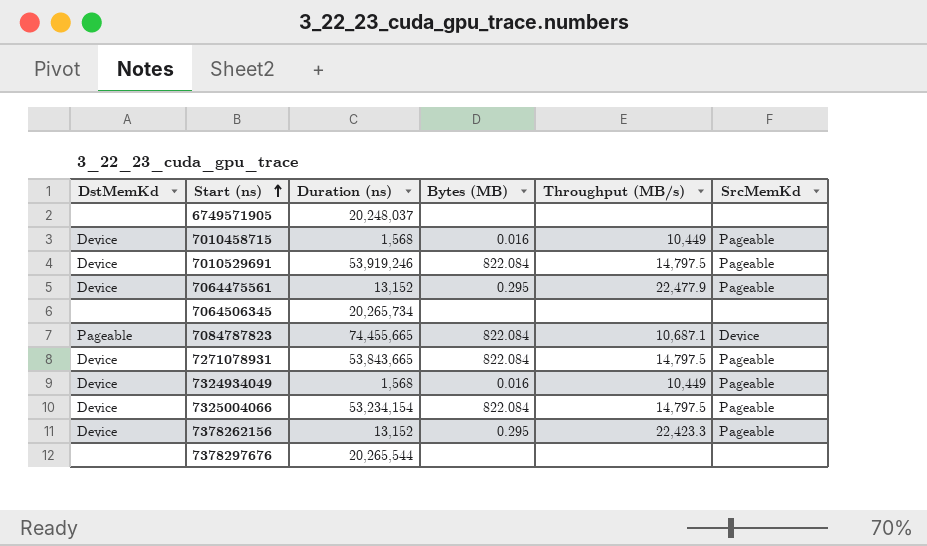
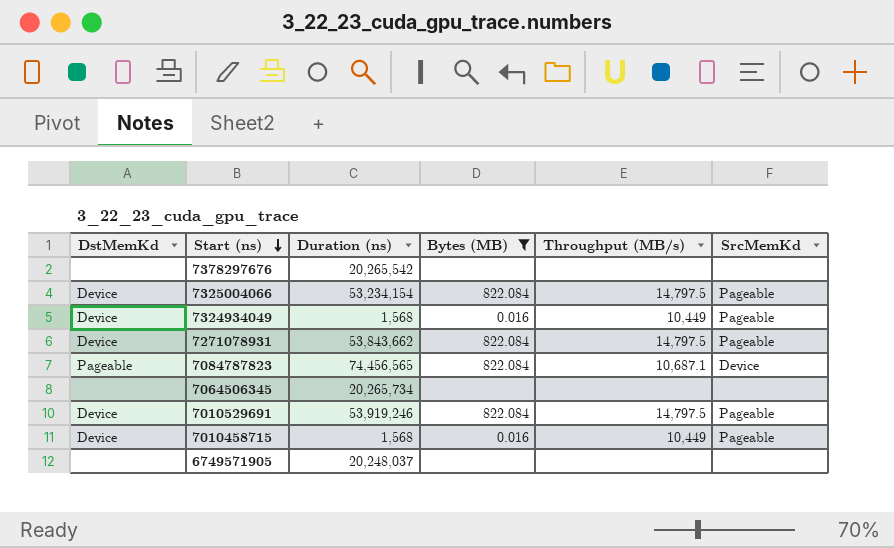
filter: none -> Bytes (MB) != 0.295
row order: Start (ns) ascending -> Start (ns) descending
7378297676 | Duration (ns): 20,265,544 -> 20,265,542
7271078931 | Duration (ns): 53,843,665 -> 53,843,662
7084787823 | Duration (ns): 74,455,665 -> 74,456,565

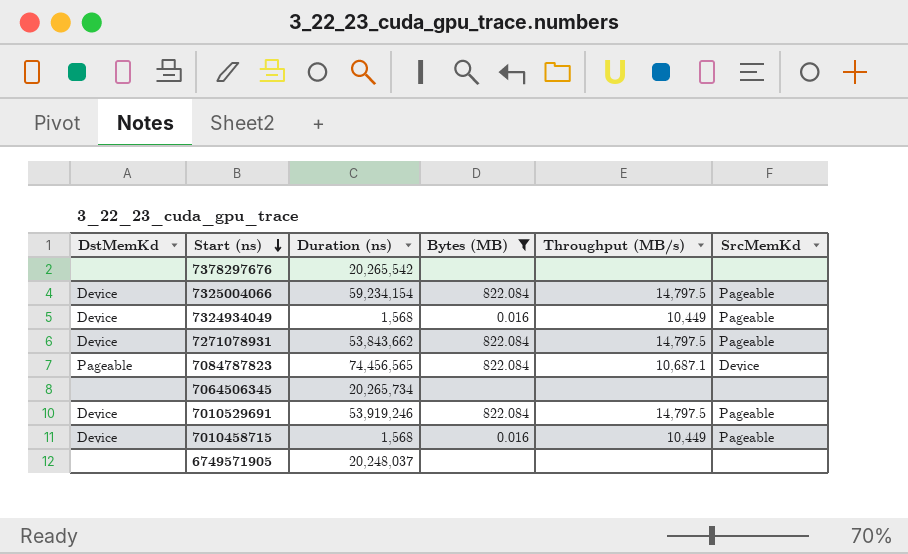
7325004066 | Duration (ns): 53,234,154 -> 59,234,154

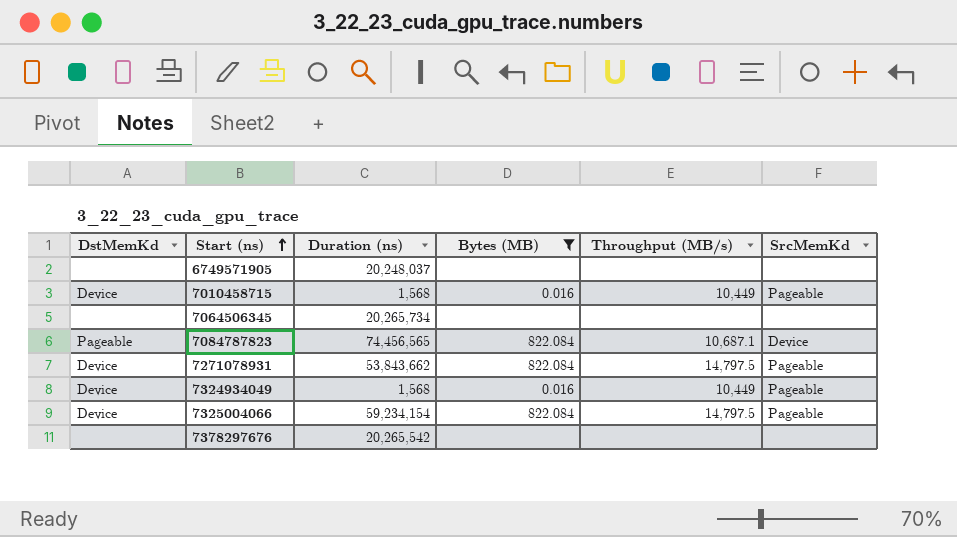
row order: Start (ns) descending -> Start (ns) ascending
row 7010529691: Device | 53,919,246 | 822.084 | 14,797.5 | Pageable -> none

